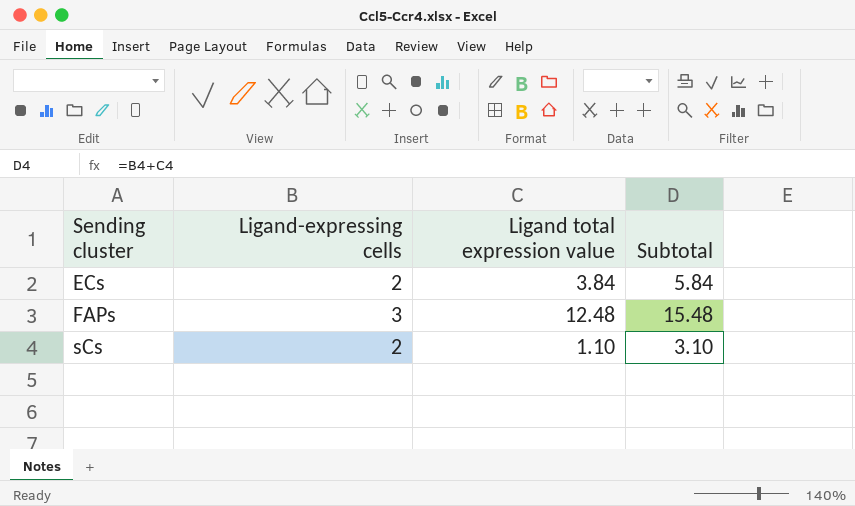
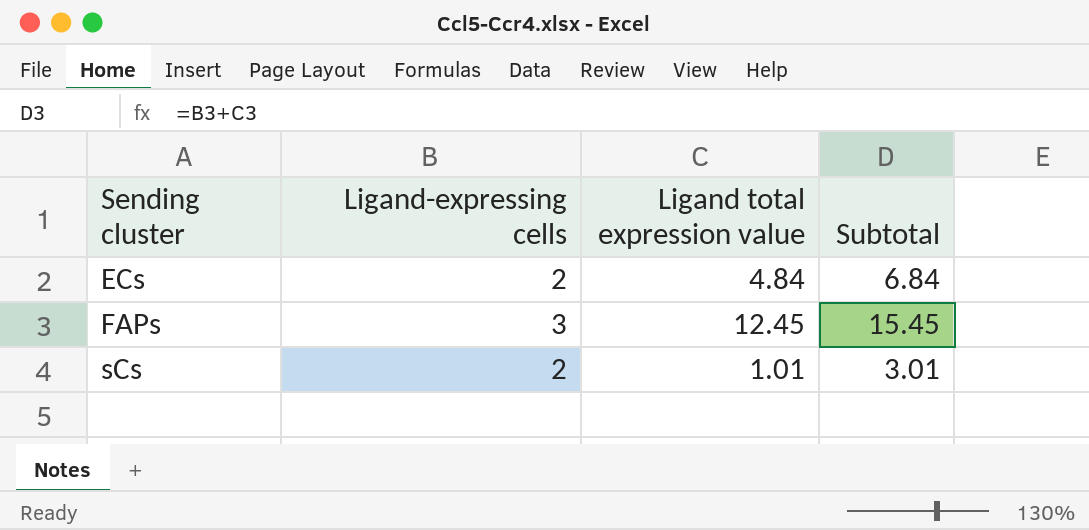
ECs | Ligand total expression value: 3.84 -> 4.84
ECs | Subtotal: 5.84 -> 6.84
FAPs | Ligand total expression value: 12.48 -> 12.45
FAPs | Subtotal: 15.48 -> 15.45
sCs | Ligand total expression value: 1.10 -> 1.01
sCs | Subtotal: 3.10 -> 3.01

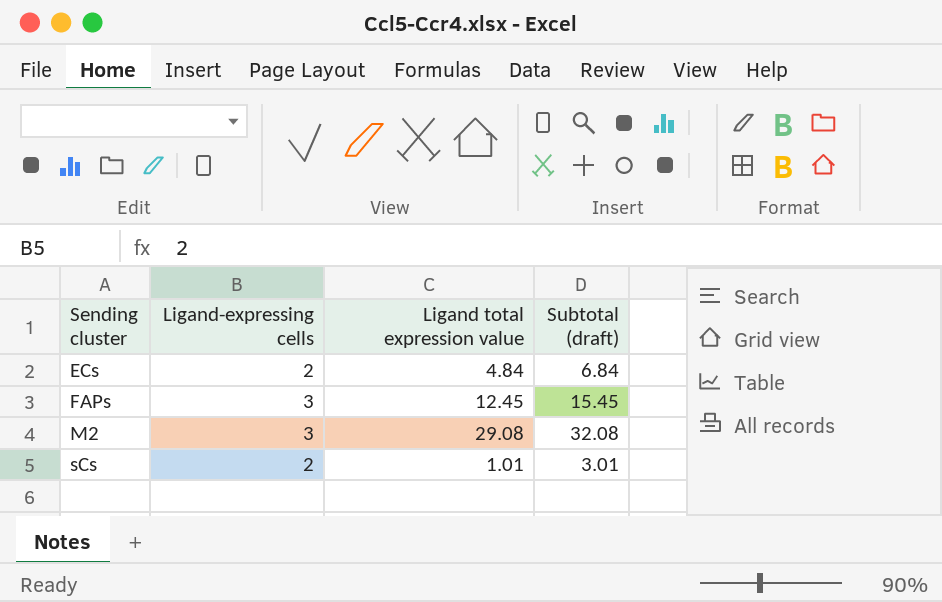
column name: Subtotal -> Subtotal (draft)
row M2: none -> 3 | 29.08 | 32.08

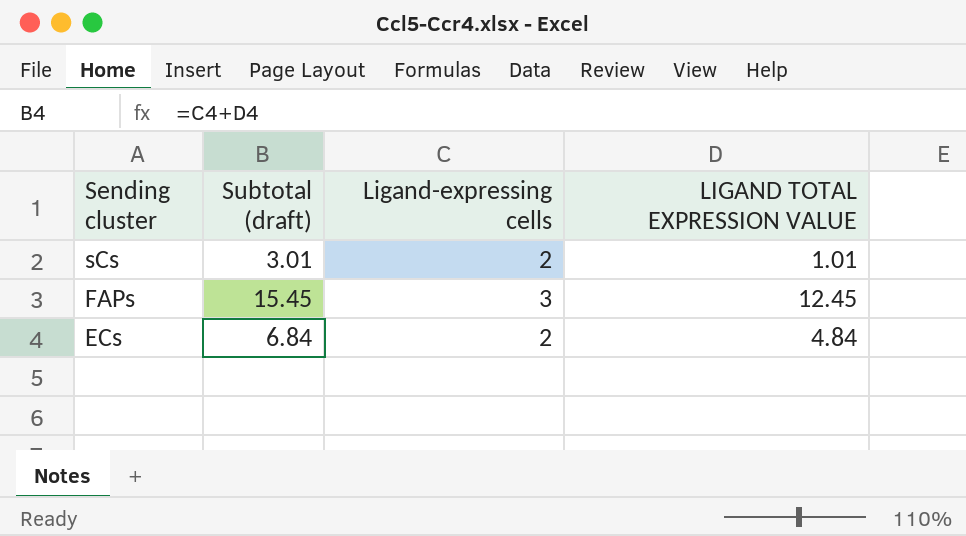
row order: Sending cluster ascending -> Sending cluster descending
column Subtotal (draft) | position: 4 -> 2
column name: Ligand total expression value -> LIGAND TOTAL EXPRESSION VALUE
row M2: 3 | 29.08 | 32.08 -> none

